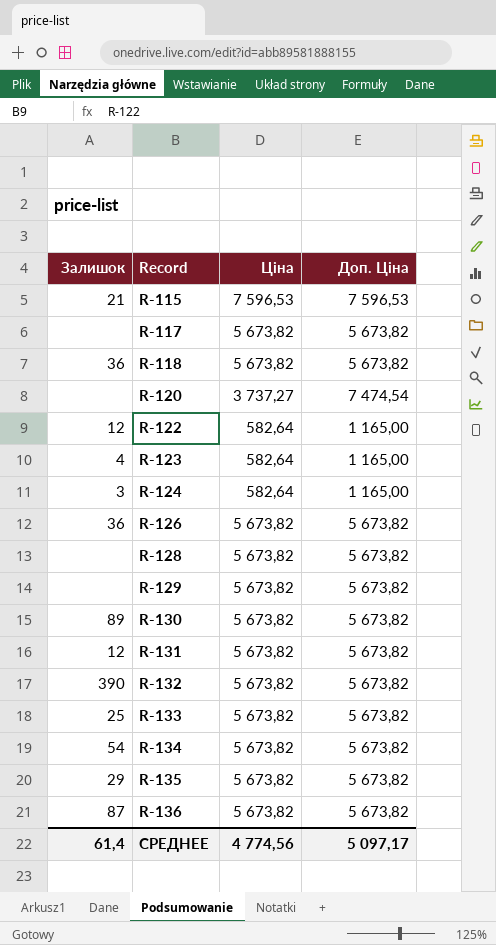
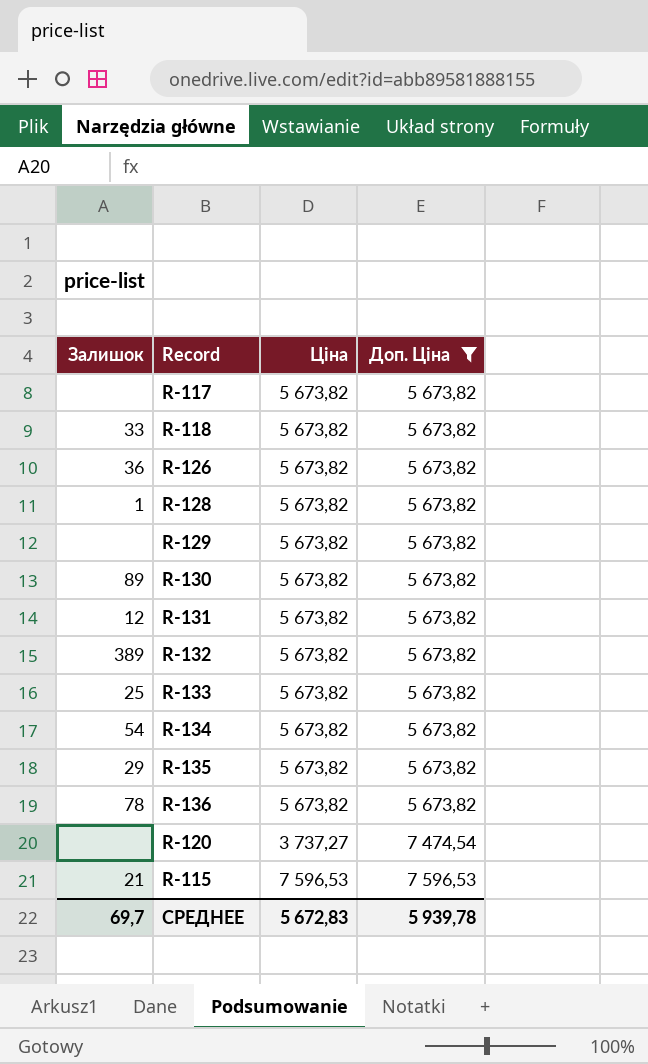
filter: none -> Доп. Ціна != 1 165,00
row order: Record ascending -> Доп. Ціна ascending
R-118 | Залишок: 36 -> 33
R-128 | Залишок: none -> 1
R-132 | Залишок: 390 -> 389
R-136 | Залишок: 87 -> 78
СРЕДНЕЕ | Залишок: 61,4 -> 69,7
СРЕДНЕЕ | Ціна: 4 774,56 -> 5 672,83
СРЕДНЕЕ | Доп. Ціна: 5 097,17 -> 5 939,78

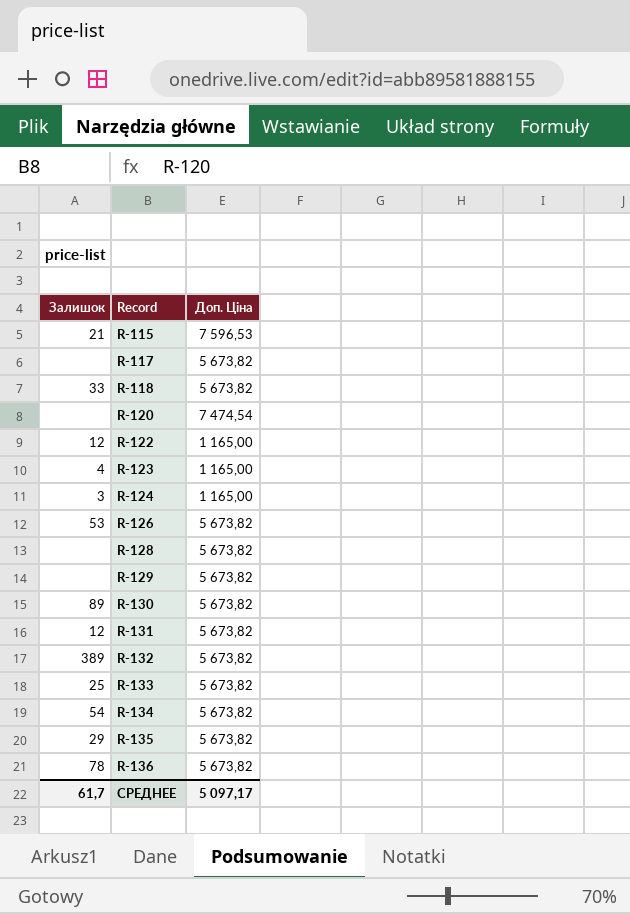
filter: Доп. Ціна != 1 165,00 -> none
row order: Доп. Ціна ascending -> Record ascending
column Ціна | position: 3 -> none
R-126 | Залишок: 36 -> 53
R-128 | Залишок: 1 -> none
СРЕДНЕЕ | Залишок: 69,7 -> 61,7
СРЕДНЕЕ | Доп. Ціна: 5 939,78 -> 5 097,17

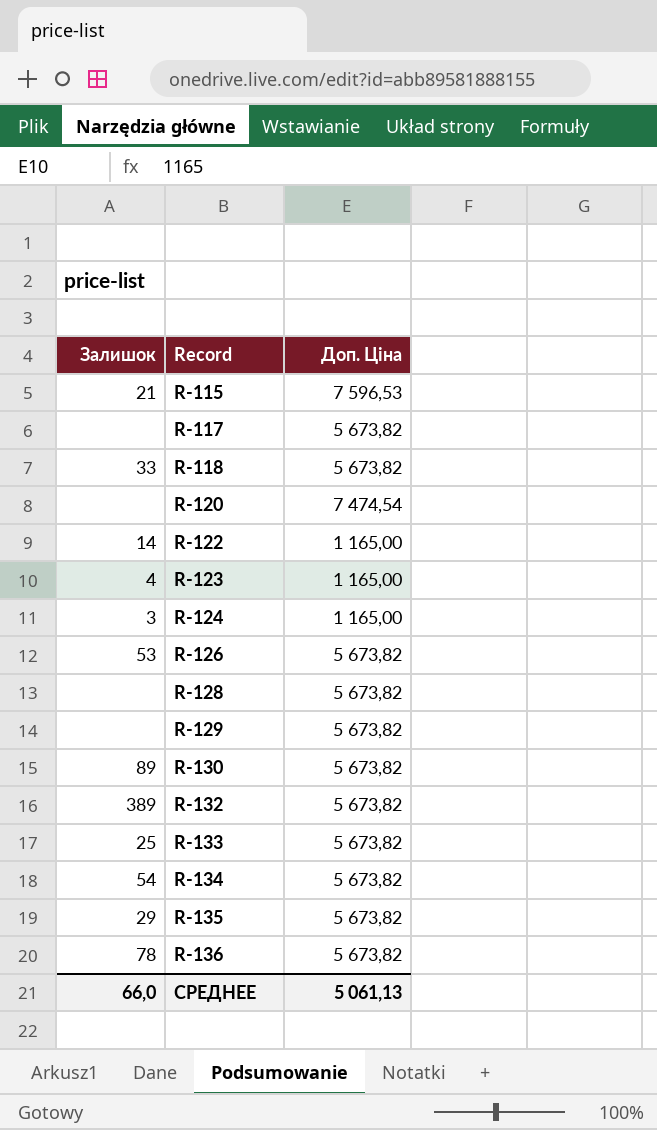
row R-131: 12 | 5 673,82 -> none
R-122 | Залишок: 12 -> 14
СРЕДНЕЕ | Залишок: 61,7 -> 66,0
СРЕДНЕЕ | Доп. Ціна: 5 097,17 -> 5 061,13

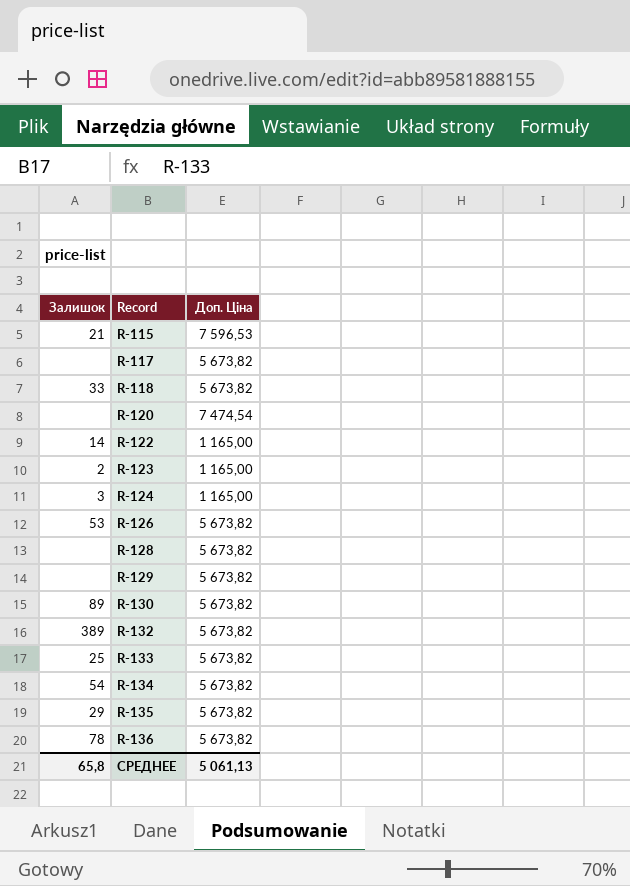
R-123 | Залишок: 4 -> 2
СРЕДНЕЕ | Залишок: 66,0 -> 65,8

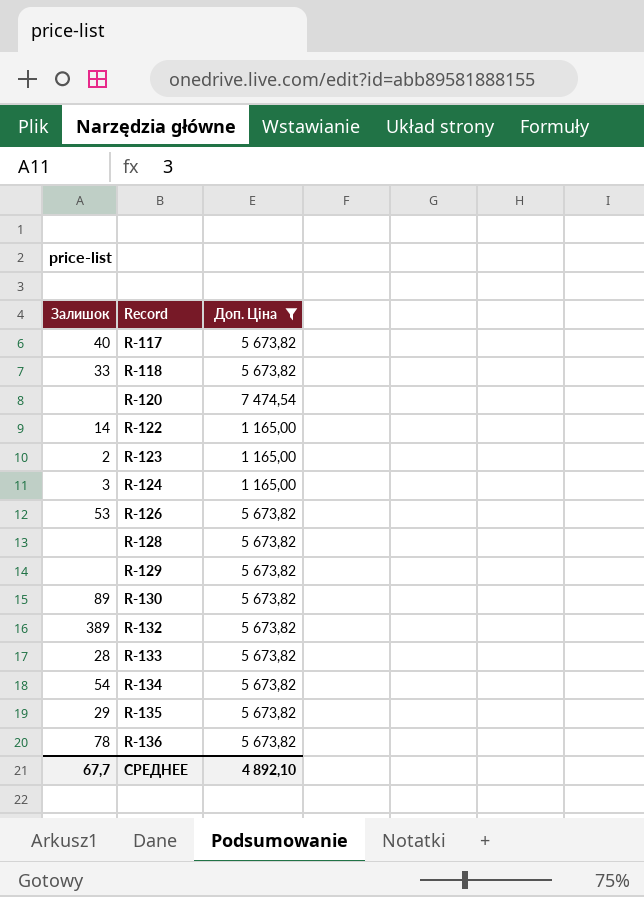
filter: none -> Доп. Ціна != 7 596,53
R-117 | Залишок: none -> 40
R-133 | Залишок: 25 -> 28
СРЕДНЕЕ | Залишок: 65,8 -> 67,7
СРЕДНЕЕ | Доп. Ціна: 5 061,13 -> 4 892,10

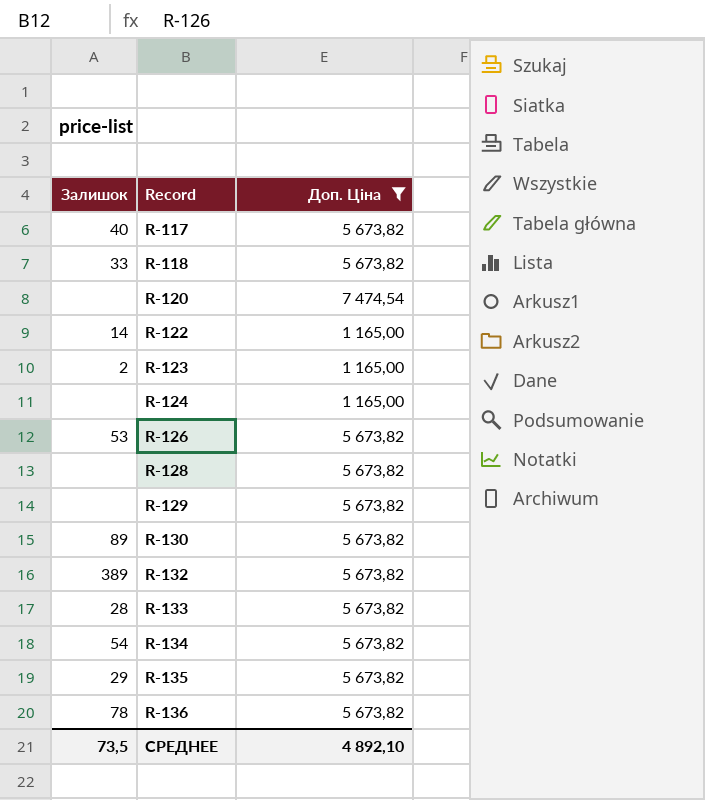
R-124 | Залишок: 3 -> none
СРЕДНЕЕ | Залишок: 67,7 -> 73,5

